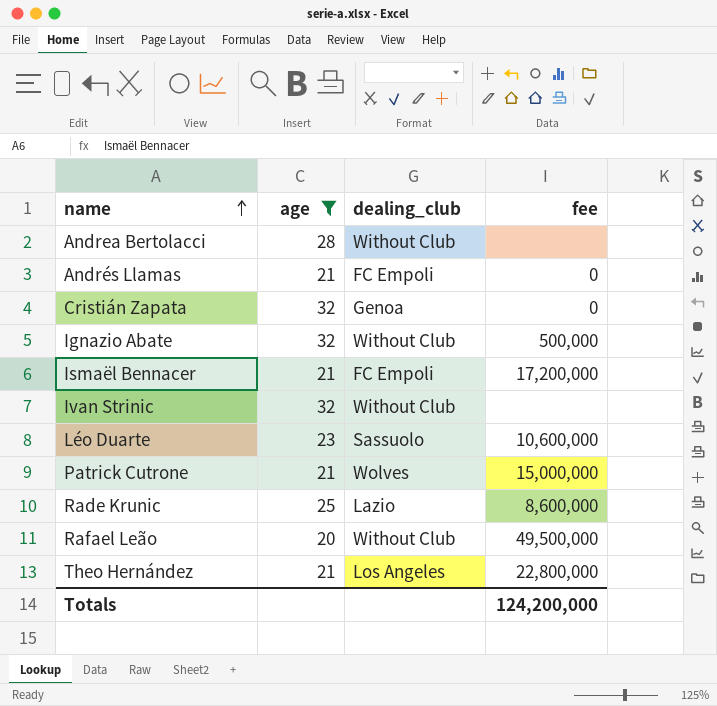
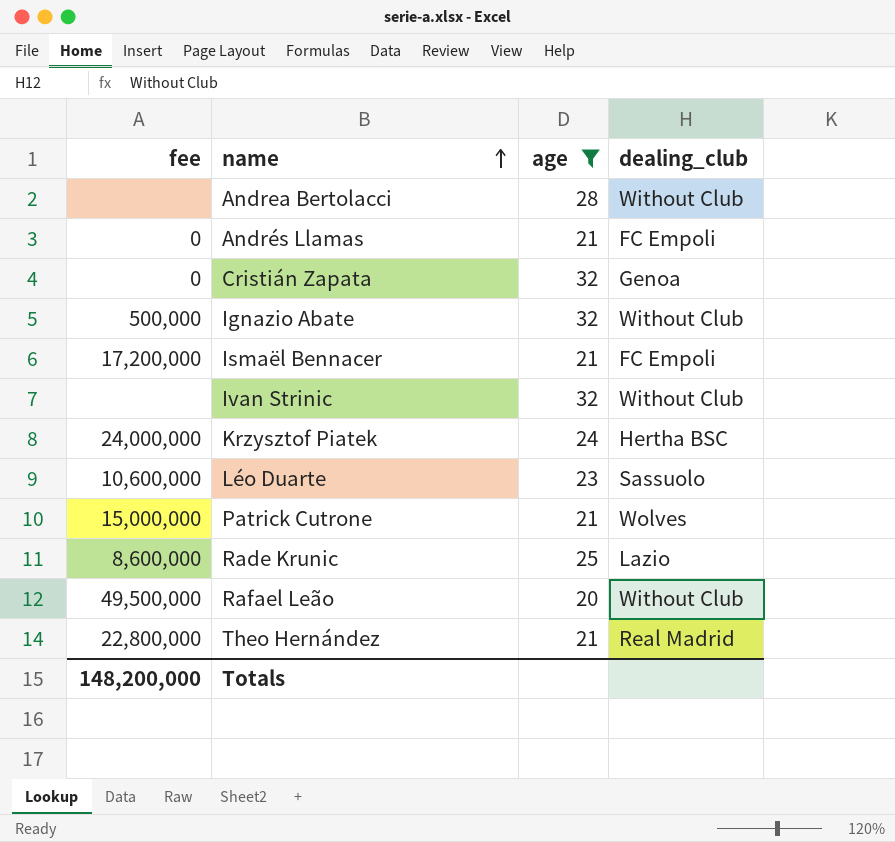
column fee | position: 4 -> 1
row Krzysztof Piatek: none -> 24,000,000 | 24 | Hertha BSC
Theo Hernández | dealing_club: Los Angeles -> Real Madrid
Totals | fee: 124,200,000 -> 148,200,000

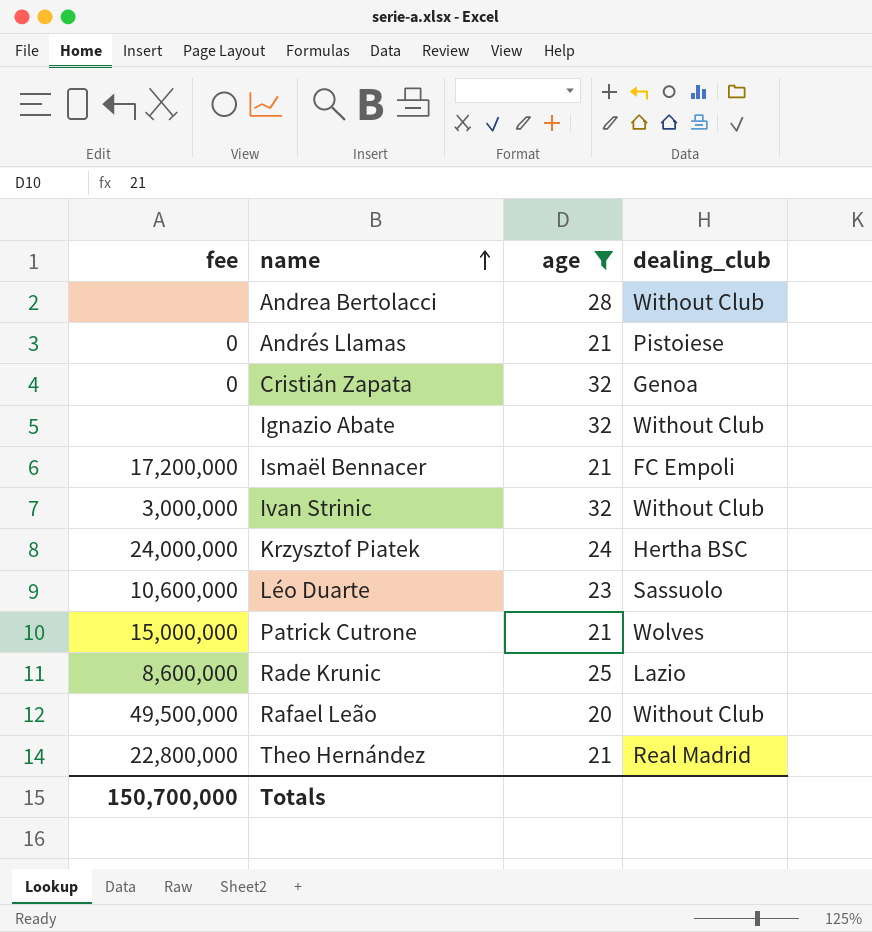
Andrés Llamas | dealing_club: FC Empoli -> Pistoiese
Ignazio Abate | fee: 500,000 -> none
Ivan Strinic | fee: none -> 3,000,000
Totals | fee: 148,200,000 -> 150,700,000

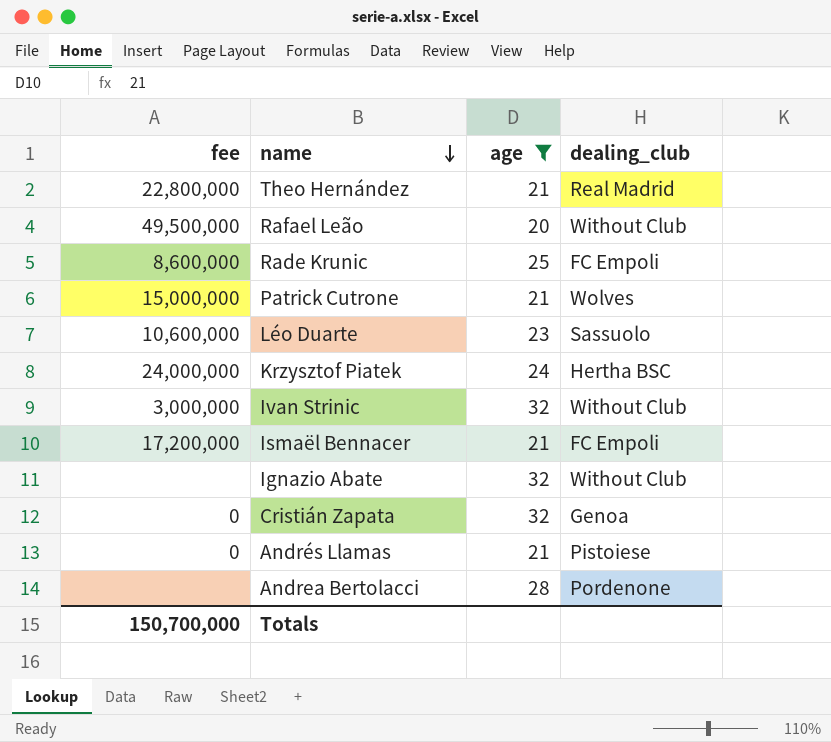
row order: name ascending -> name descending
Rade Krunic | dealing_club: Lazio -> FC Empoli
Andrea Bertolacci | dealing_club: Without Club -> Pordenone

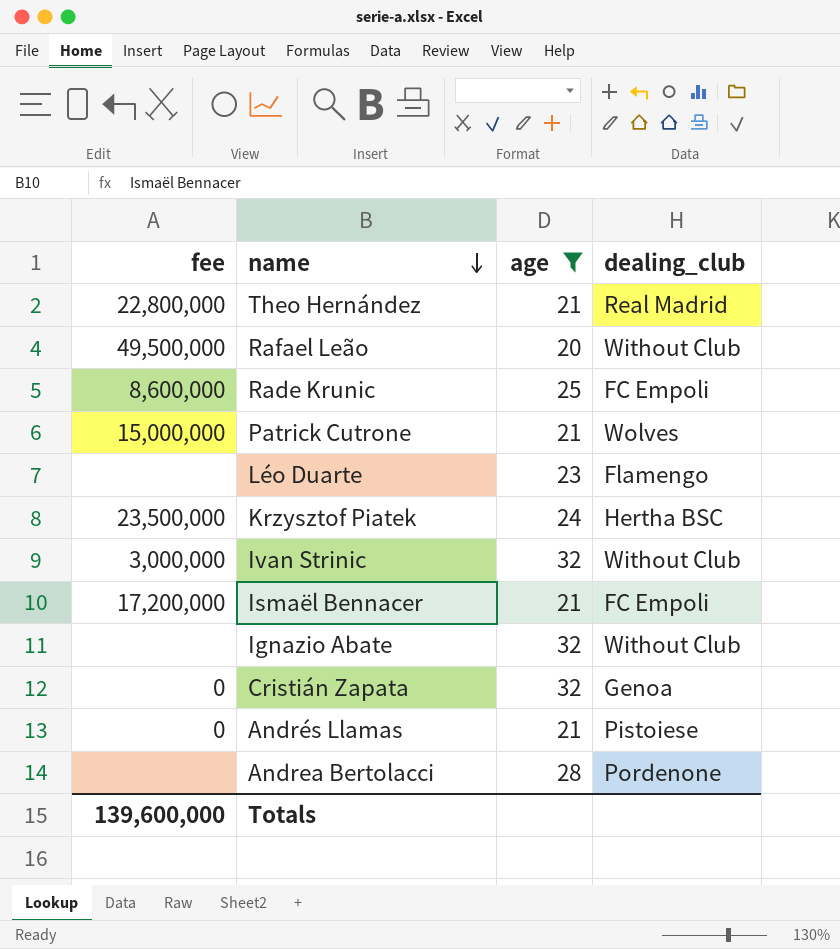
Léo Duarte | fee: 10,600,000 -> none
Léo Duarte | dealing_club: Sassuolo -> Flamengo
Krzysztof Piatek | fee: 24,000,000 -> 23,500,000
Totals | fee: 150,700,000 -> 139,600,000

